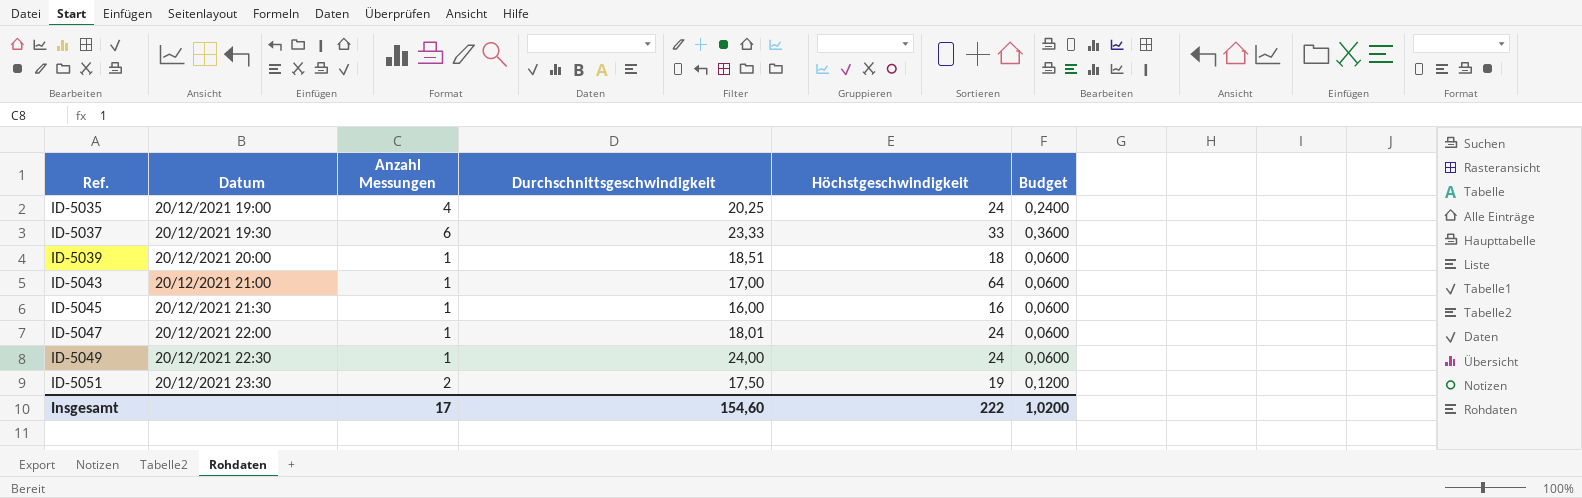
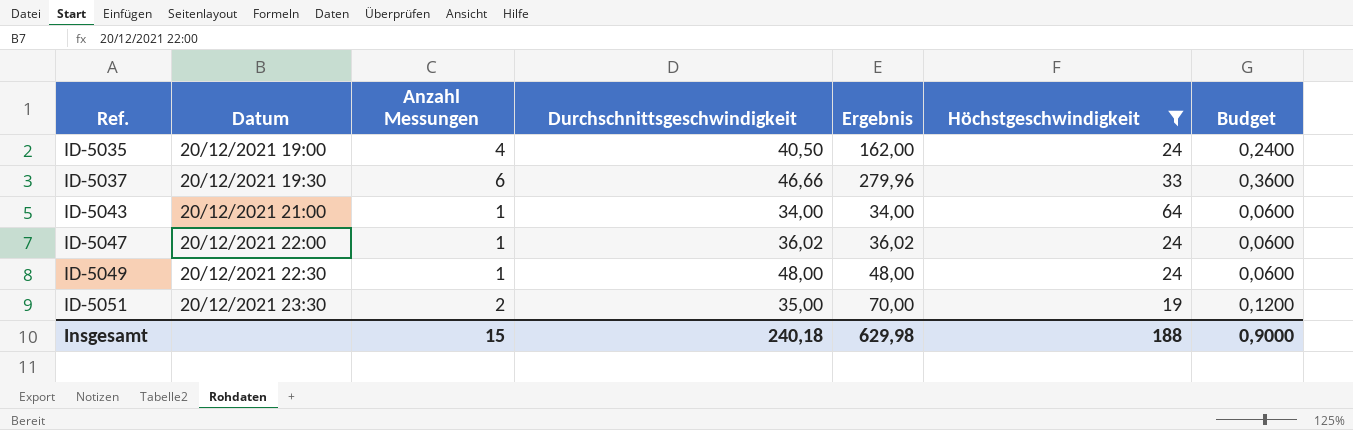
filter: none -> Höchstgeschwindigkeit >= 19
column Ergebnis | formula: none -> [Anzahl Messungen] * [Durchschnittsgeschwindigkeit]
ID-5035 | Durchschnittsgeschwindigkeit: 20,25 -> 40,50
ID-5037 | Durchschnittsgeschwindigkeit: 23,33 -> 46,66
ID-5043 | Durchschnittsgeschwindigkeit: 17,00 -> 34,00
ID-5047 | Durchschnittsgeschwindigkeit: 18,01 -> 36,02
ID-5049 | Durchschnittsgeschwindigkeit: 24,00 -> 48,00
ID-5051 | Durchschnittsgeschwindigkeit: 17,50 -> 35,00
Insgesamt | Anzahl Messungen: 17 -> 15
Insgesamt | Durchschnittsgeschwindigkeit: 154,60 -> 240,18
Insgesamt | Höchstgeschwindigkeit: 222 -> 188
Insgesamt | Budget: 1,0200 -> 0,9000

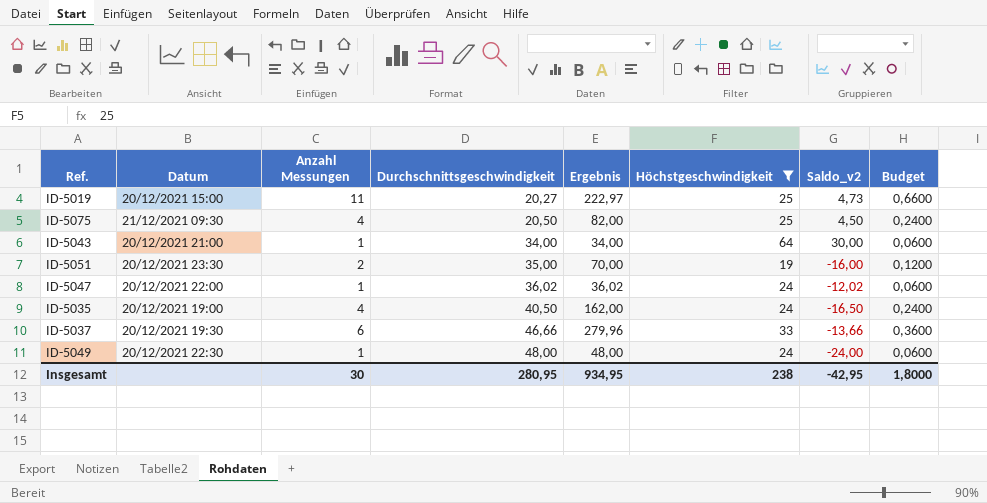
row order: Ref. ascending -> Durchschnittsgeschwindigkeit ascending
column Saldo_v2 | formula: none -> [Höchstgeschwindigkeit] - [Durchschnittsgeschwindigkeit]
row ID-5019: none -> 20/12/2021 15:00 | 11 | 20,27 | 222,97 | 25 | 4,73 | 0,6600
row ID-5075: none -> 21/12/2021 09:30 | 4 | 20,50 | 82,00 | 25 | 4,50 | 0,2400
Insgesamt | Anzahl Messungen: 15 -> 30
Insgesamt | Durchschnittsgeschwindigkeit: 240,18 -> 280,95
Insgesamt | Ergebnis: 629,98 -> 934,95
Insgesamt | Höchstgeschwindigkeit: 188 -> 238
Insgesamt | Budget: 0,9000 -> 1,8000

